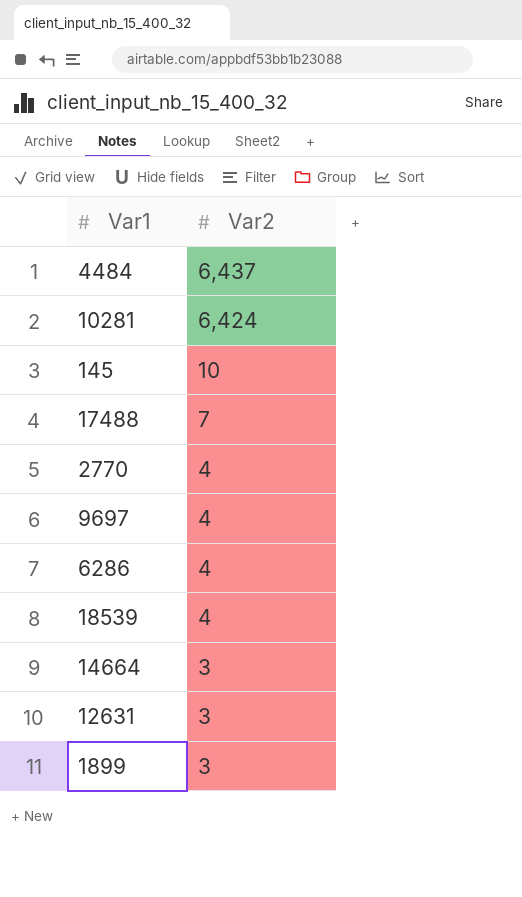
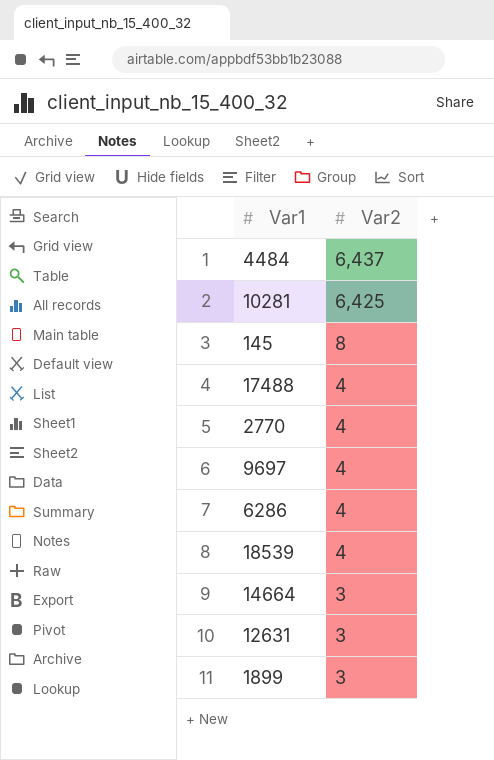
10281 | Var2: 6,424 -> 6,425
145 | Var2: 10 -> 8
17488 | Var2: 7 -> 4

